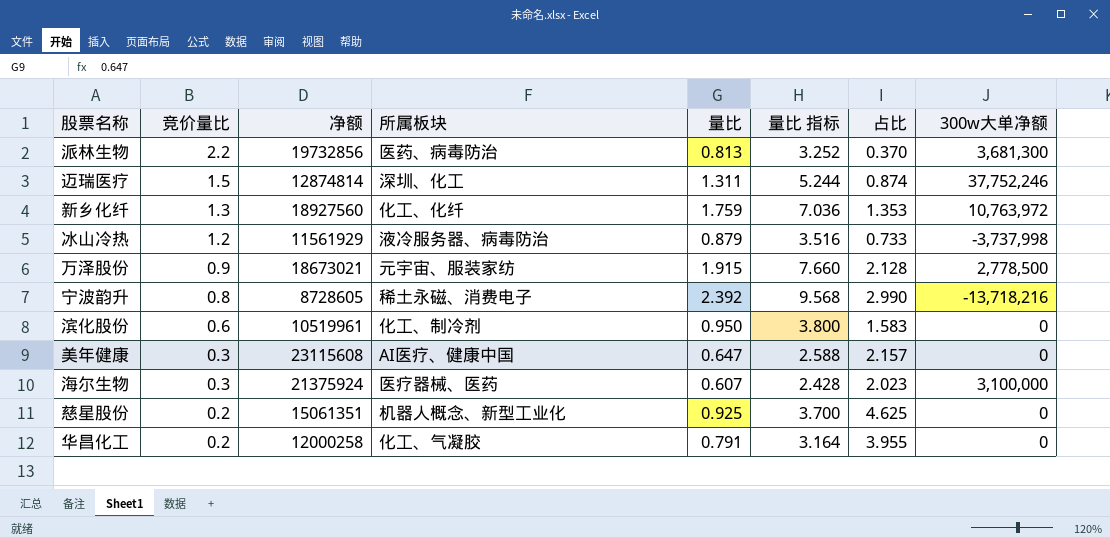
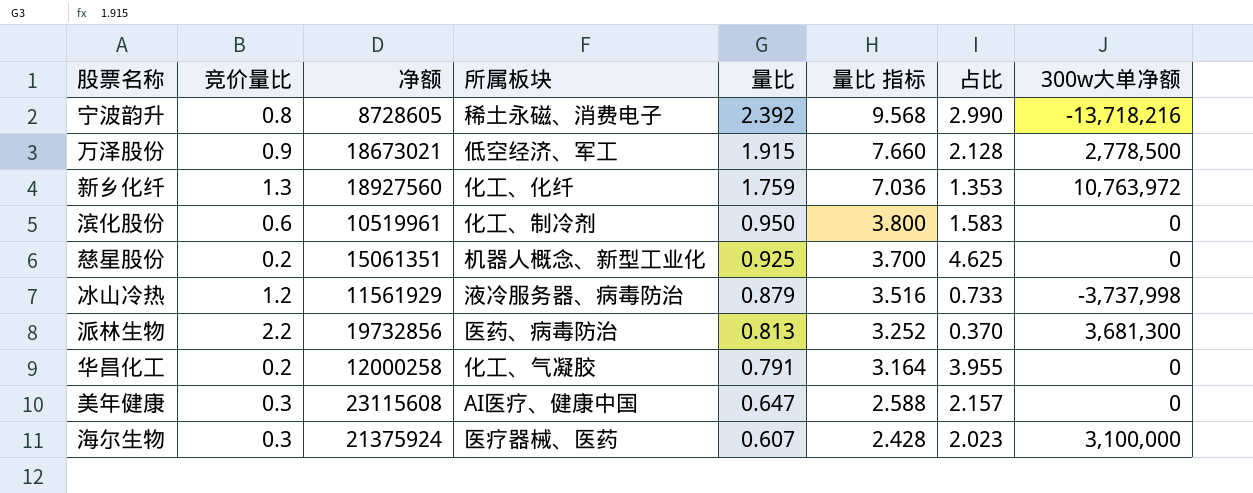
row order: 竞价量比 descending -> 量比 descending
row 迈瑞医疗: 1.5 | 12874814 | 深圳、化工 | 1.311 | 5.244 | 0.874 | 37,752,246 -> none
万泽股份 | 所属板块: 元宇宙、服装家纺 -> 低空经济、军工

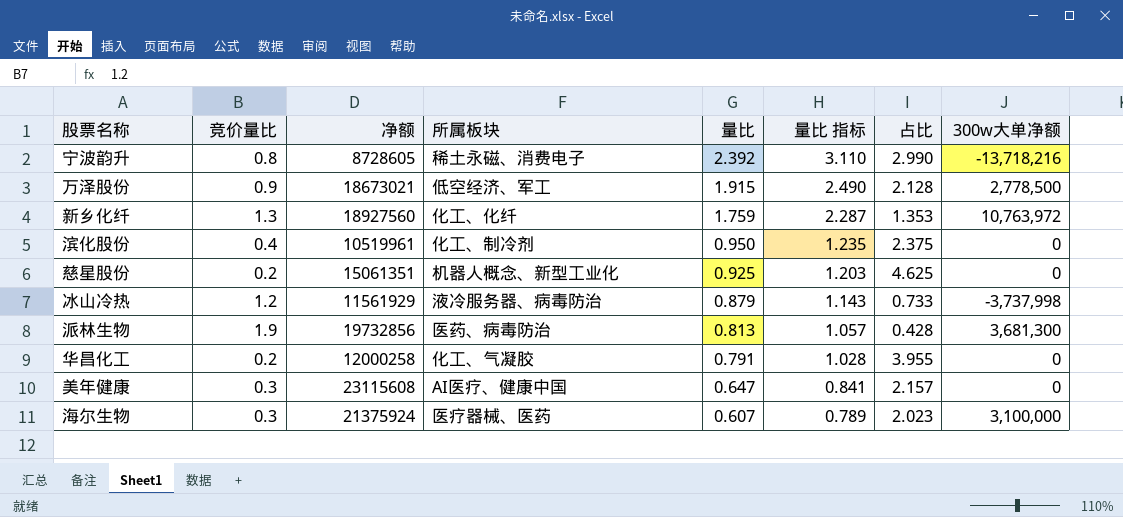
column 量比 指标 | formula: [量比] * 4 -> [量比] * 1.3
滨化股份 | 竞价量比: 0.6 -> 0.4
滨化股份 | 占比: 1.583 -> 2.375
派林生物 | 竞价量比: 2.2 -> 1.9
派林生物 | 占比: 0.370 -> 0.428

